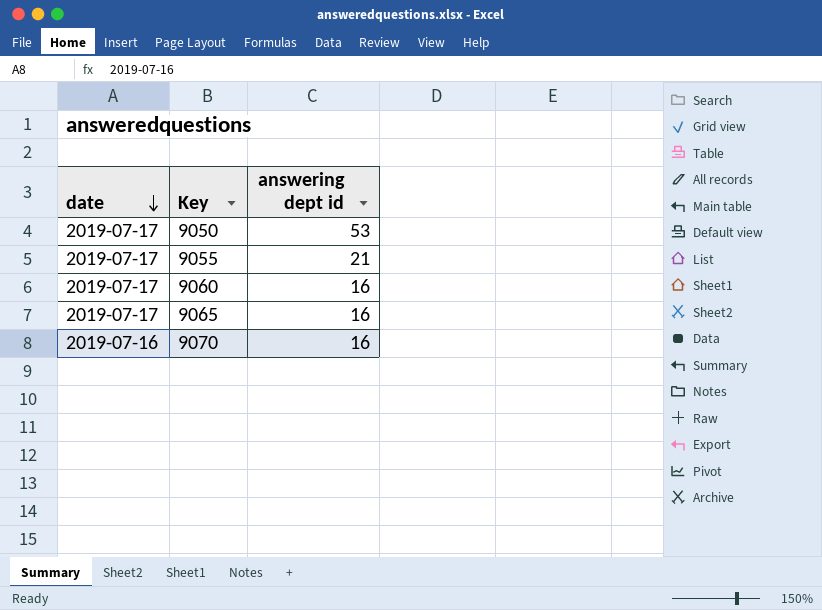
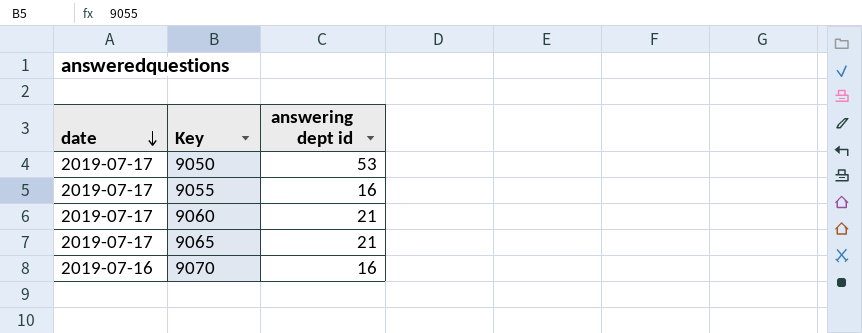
9055 | answering dept id: 21 -> 16
9060 | answering dept id: 16 -> 21
9065 | answering dept id: 16 -> 21

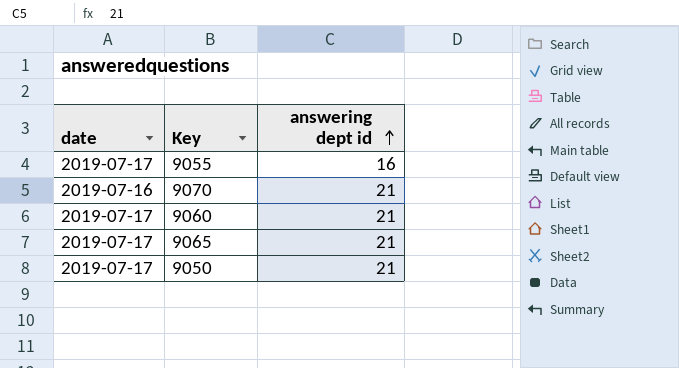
row order: date descending -> answering dept id ascending
9070 | answering dept id: 16 -> 21
9050 | answering dept id: 53 -> 21

